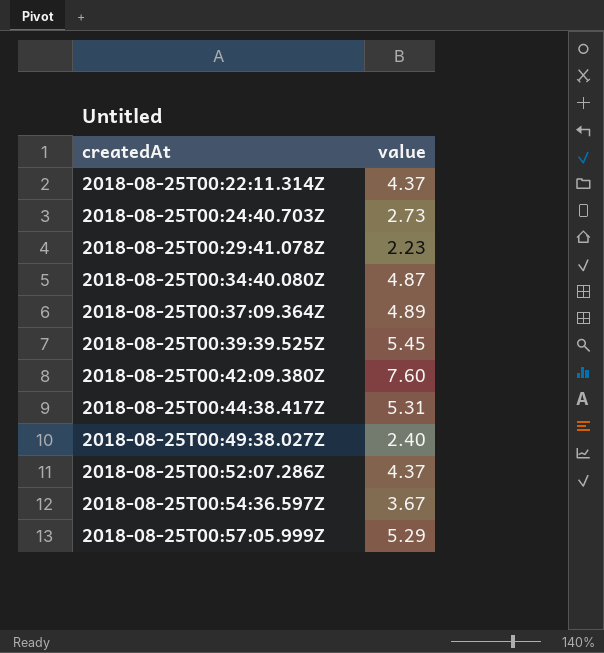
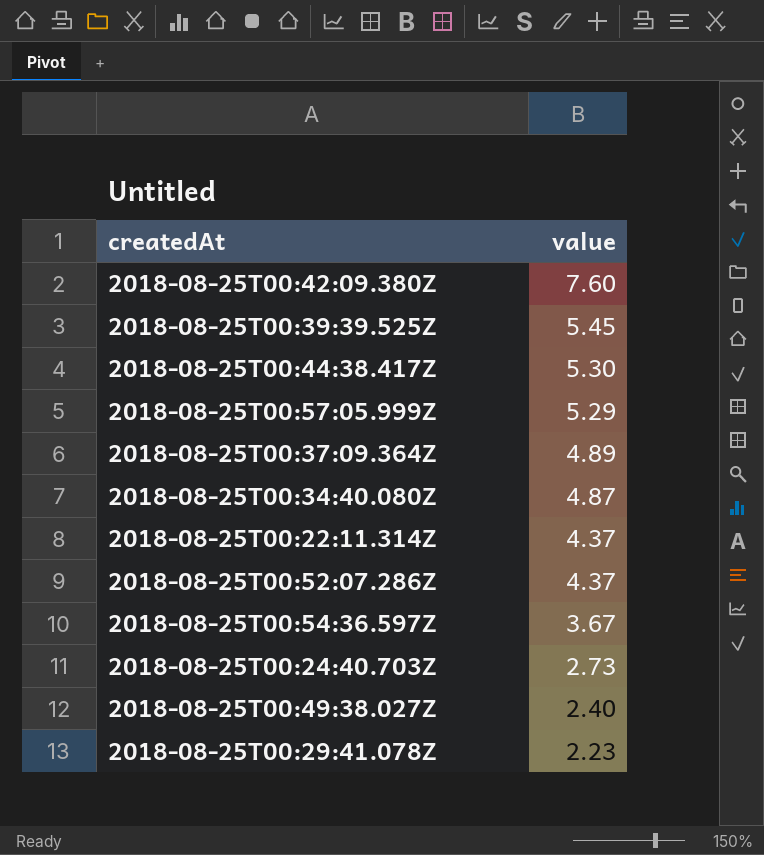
row order: createdAt ascending -> value descending
2018-08-25T00:44:38.417Z | value: 5.31 -> 5.30

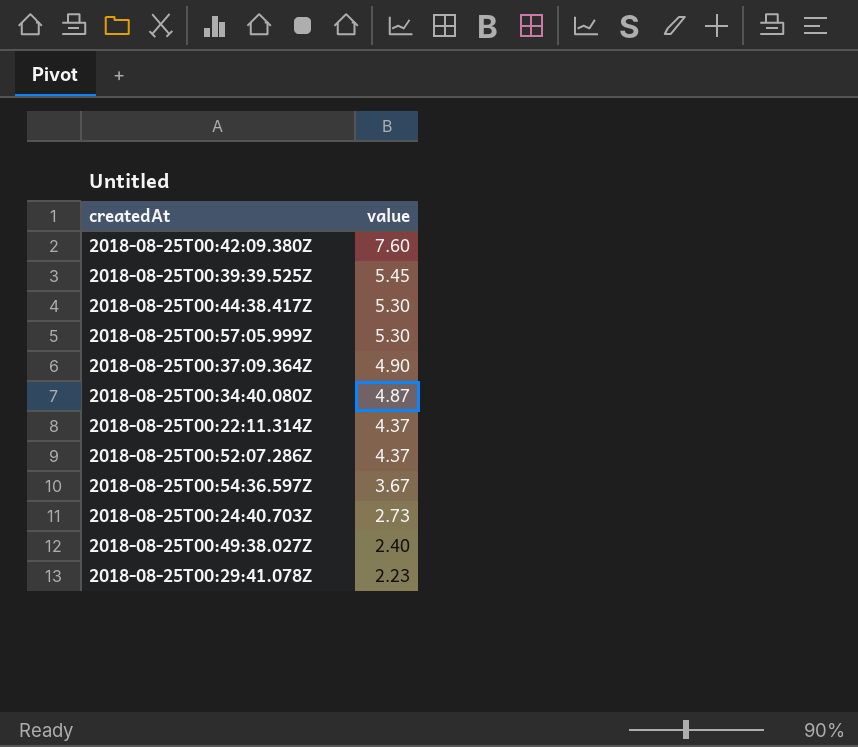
2018-08-25T00:57:05.999Z | value: 5.29 -> 5.30
2018-08-25T00:37:09.364Z | value: 4.89 -> 4.90

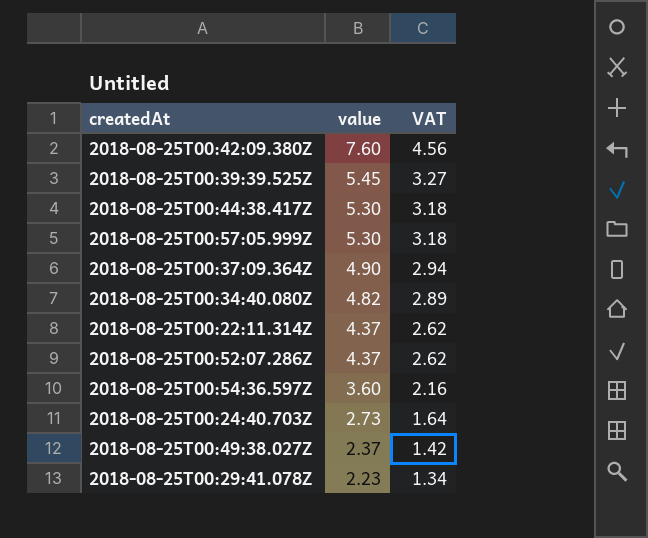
column VAT | formula: none -> [value] * 0.6
2018-08-25T00:34:40.080Z | value: 4.87 -> 4.82
2018-08-25T00:54:36.597Z | value: 3.67 -> 3.60
2018-08-25T00:49:38.027Z | value: 2.40 -> 2.37

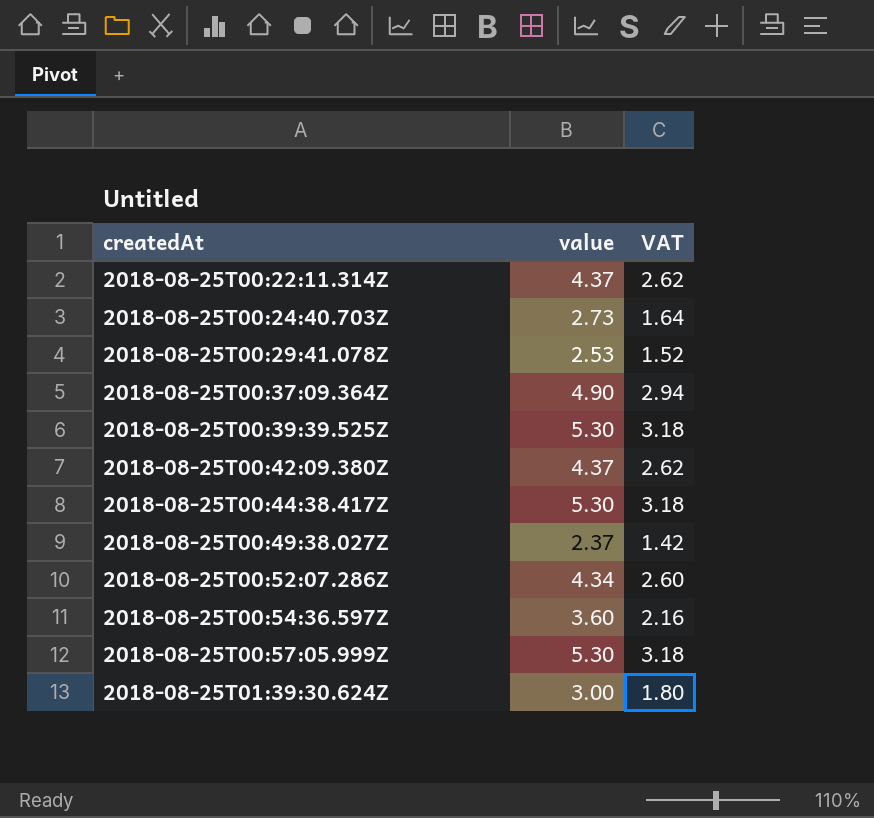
row order: value descending -> createdAt ascending
row 2018-08-25T00:34:40.080Z: 4.82 | 2.89 -> none
2018-08-25T00:29:41.078Z | value: 2.23 -> 2.53
2018-08-25T00:29:41.078Z | VAT: 1.34 -> 1.52
2018-08-25T00:39:39.525Z | value: 5.45 -> 5.30
2018-08-25T00:39:39.525Z | VAT: 3.27 -> 3.18
2018-08-25T00:42:09.380Z | value: 7.60 -> 4.37
2018-08-25T00:42:09.380Z | VAT: 4.56 -> 2.62
2018-08-25T00:52:07.286Z | value: 4.37 -> 4.34
2018-08-25T00:52:07.286Z | VAT: 2.62 -> 2.60
row 2018-08-25T01:39:30.624Z: none -> 3.00 | 1.80

